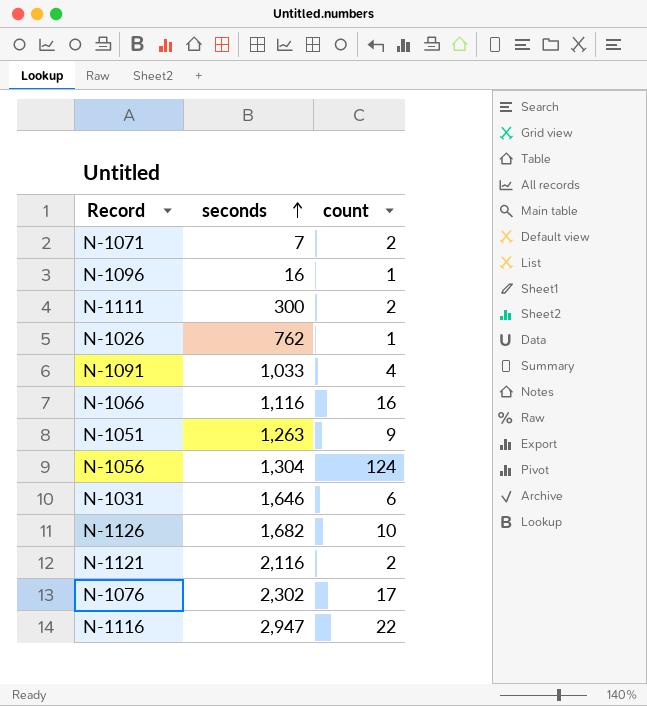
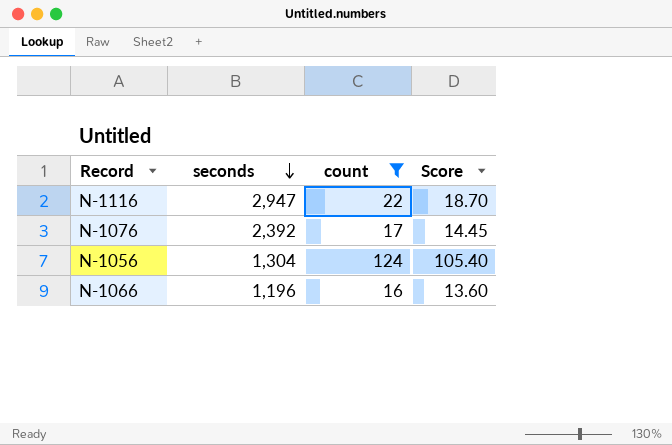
filter: none -> count >= 16
row order: seconds ascending -> seconds descending
column Score | formula: none -> [count] * 0.85
N-1076 | seconds: 2,302 -> 2,392
N-1066 | seconds: 1,116 -> 1,196

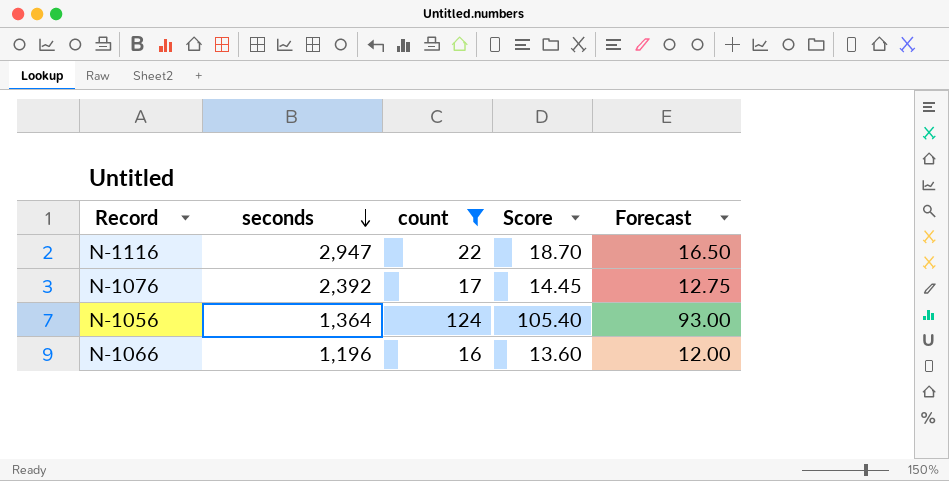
column Forecast | formula: none -> [count] * 0.75
N-1056 | seconds: 1,304 -> 1,364

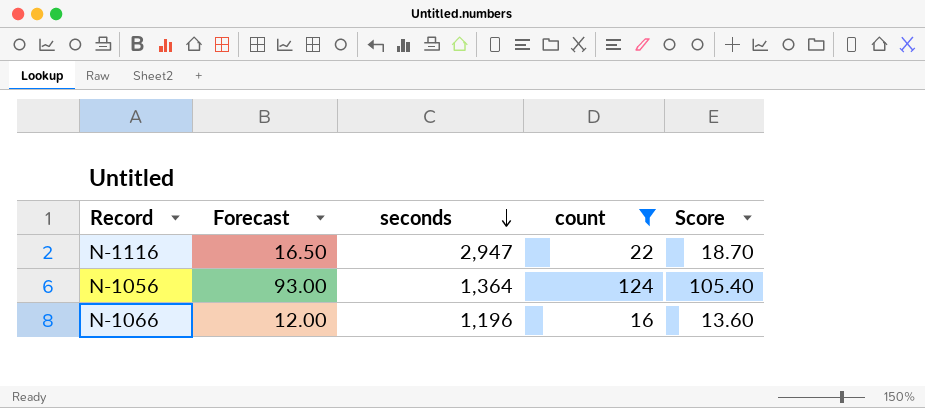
column Forecast | position: 5 -> 2
row N-1076: 2,392 | 17 | 14.45 | 12.75 -> none

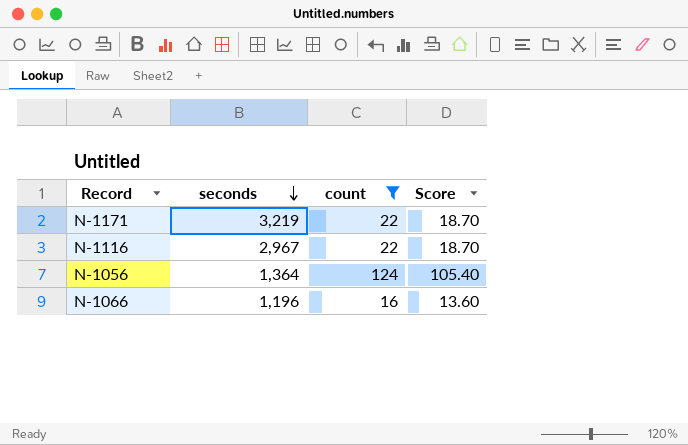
column Forecast | formula: [count] * 0.75 -> none
row N-1171: none -> 3,219 | 22 | 18.70
N-1116 | seconds: 2,947 -> 2,967

